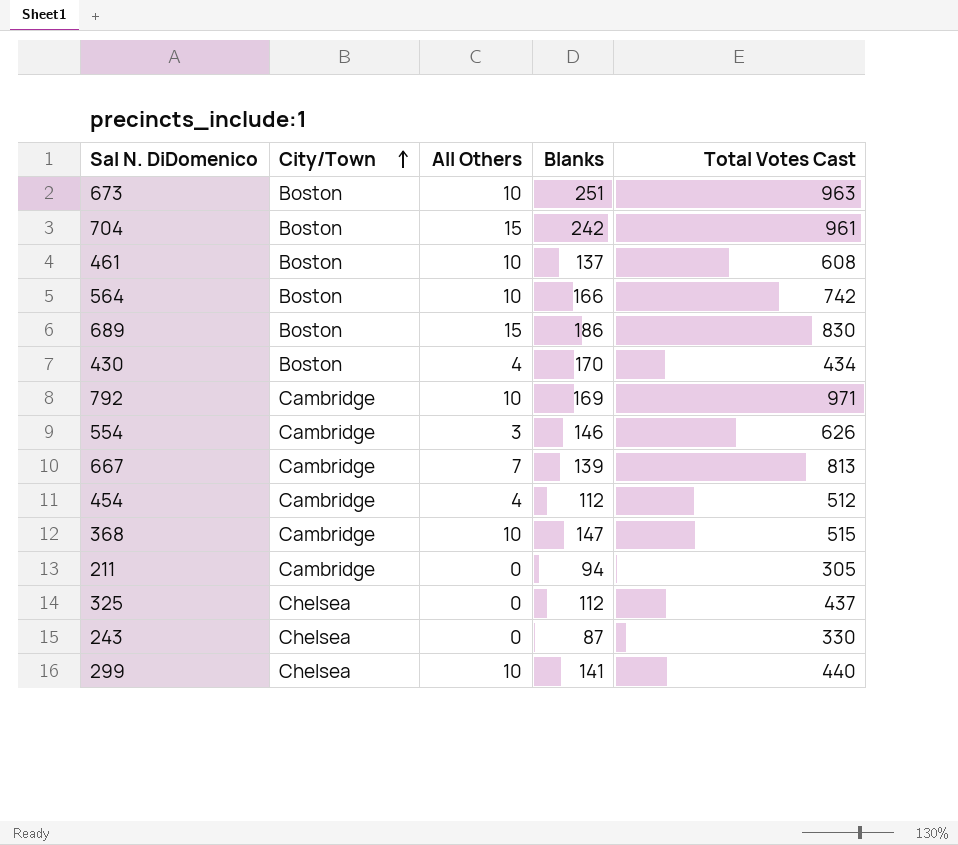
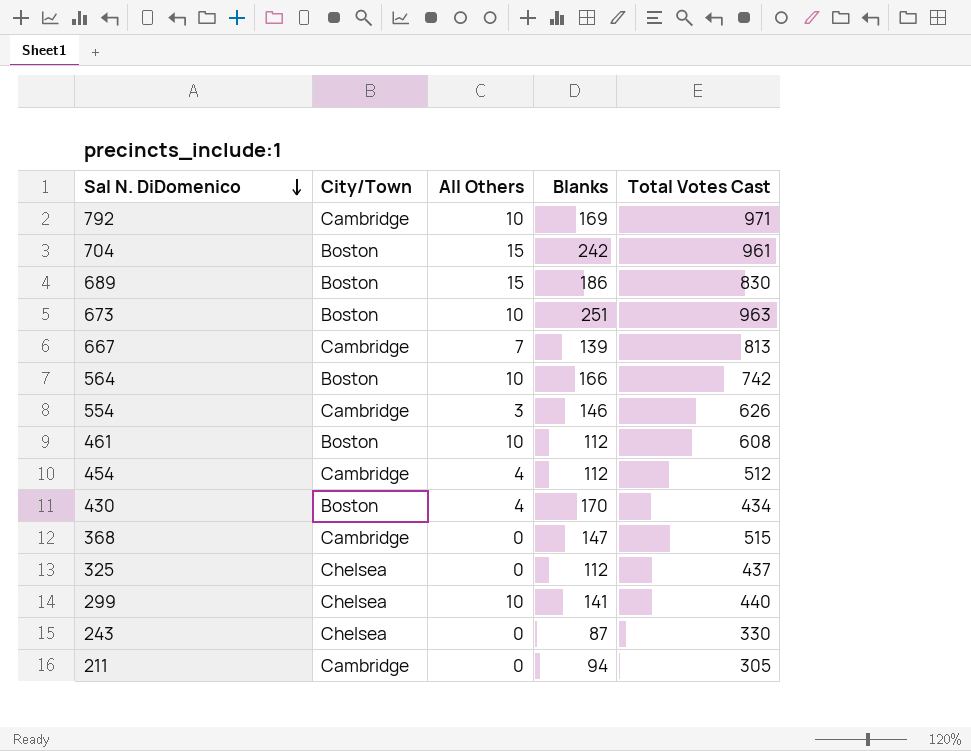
row order: City/Town ascending -> Sal N. DiDomenico descending
461 | Blanks: 137 -> 112
368 | All Others: 10 -> 0

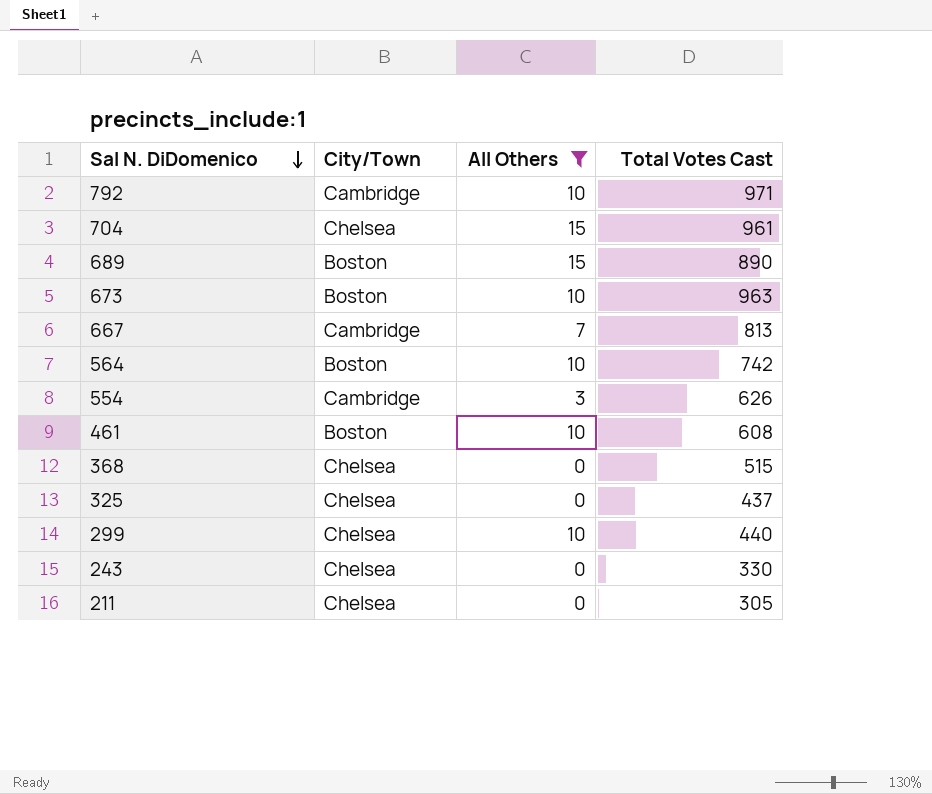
filter: none -> All Others != 4
column Blanks | position: 4 -> none
704 | City/Town: Boston -> Chelsea
689 | Total Votes Cast: 830 -> 890
368 | City/Town: Cambridge -> Chelsea
211 | City/Town: Cambridge -> Chelsea

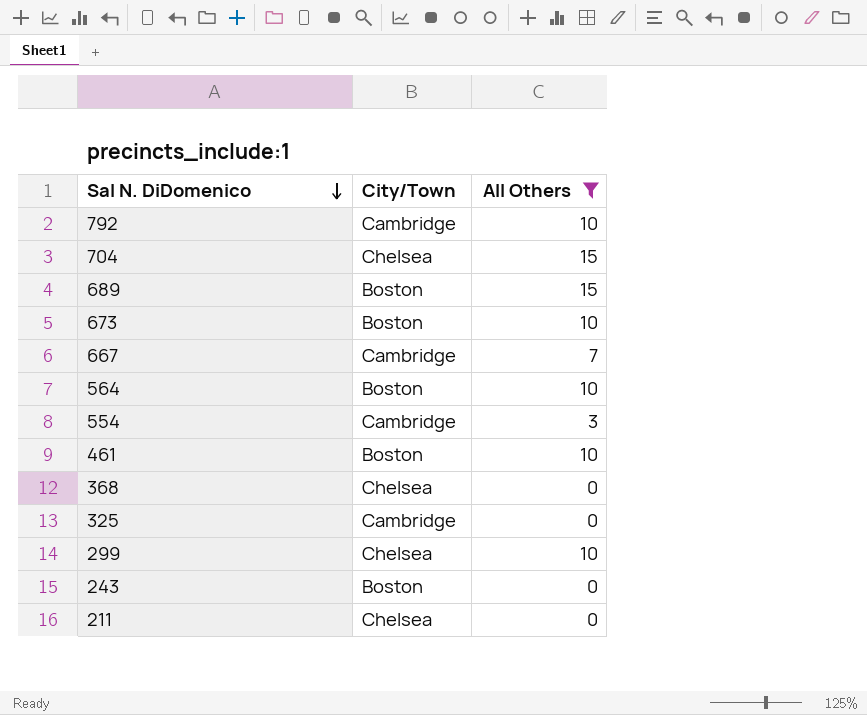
column Total Votes Cast | position: 4 -> none
325 | City/Town: Chelsea -> Cambridge
243 | City/Town: Chelsea -> Boston

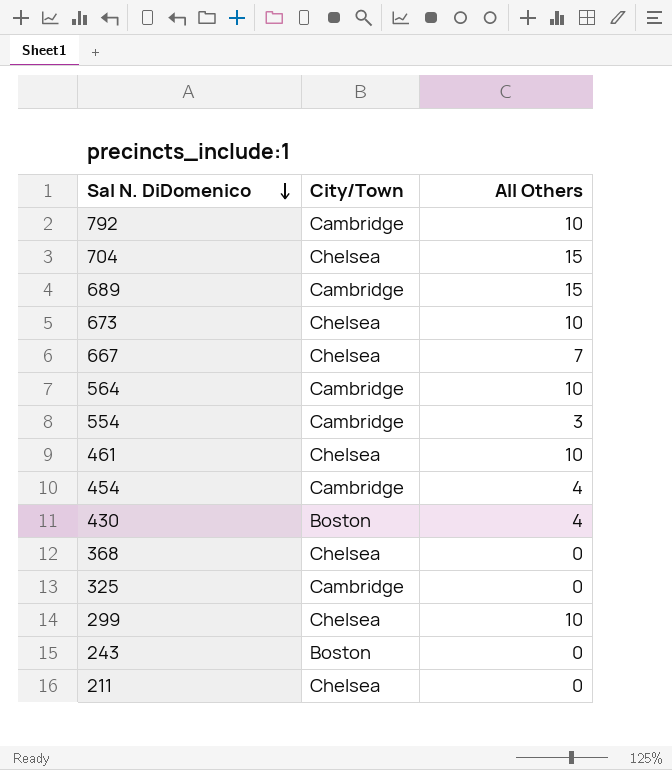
filter: All Others != 4 -> none
689 | City/Town: Boston -> Cambridge
673 | City/Town: Boston -> Chelsea
667 | City/Town: Cambridge -> Chelsea
564 | City/Town: Boston -> Cambridge
461 | City/Town: Boston -> Chelsea

